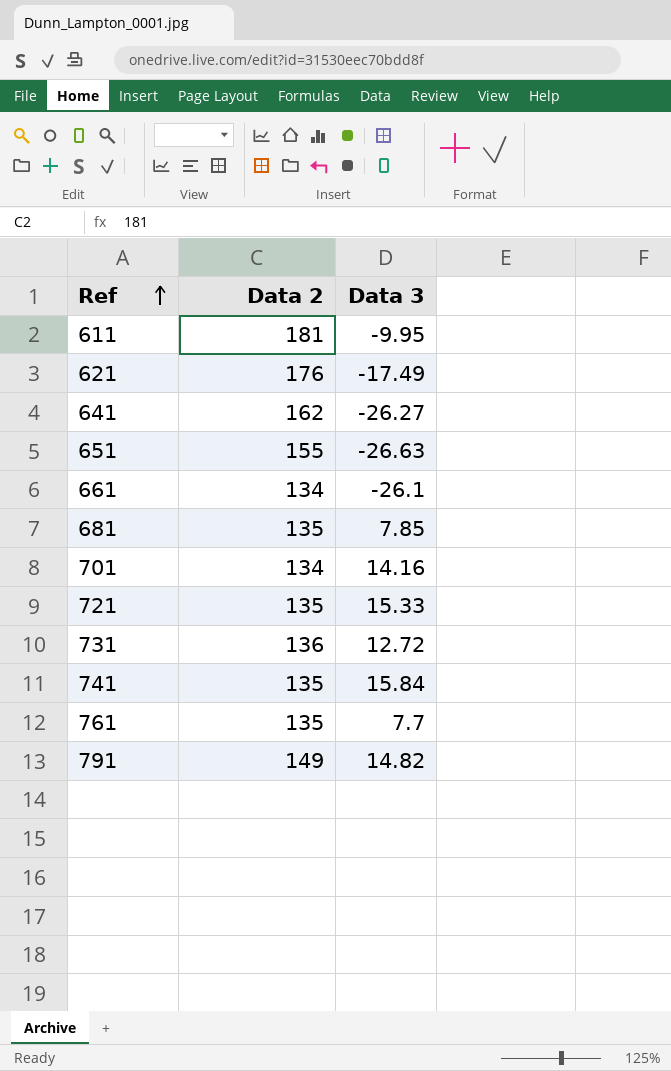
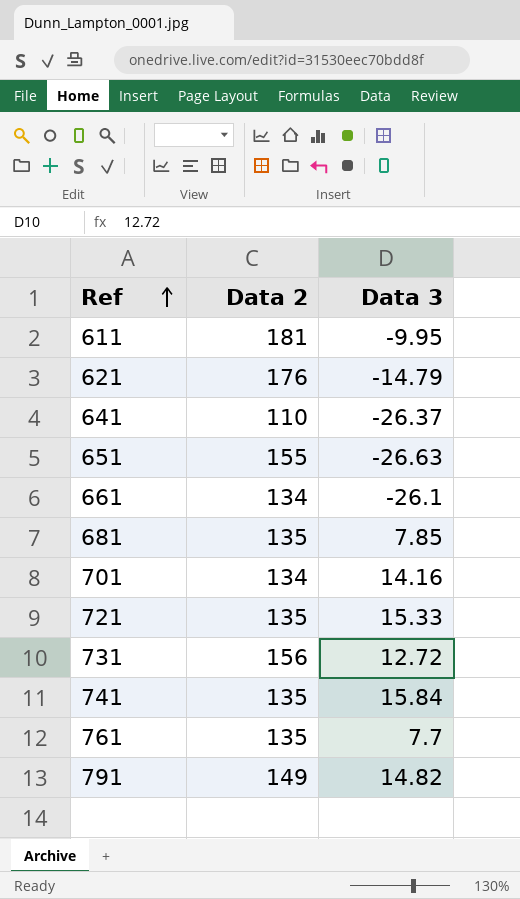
621 | Data 3: -17.49 -> -14.79
641 | Data 2: 162 -> 110
641 | Data 3: -26.27 -> -26.37
731 | Data 2: 136 -> 156

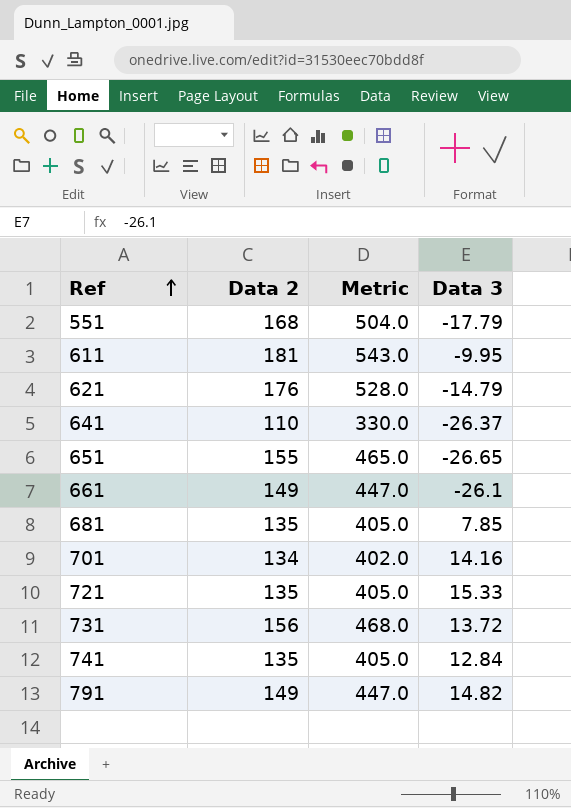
column Metric | formula: none -> [Data 2] * 3
row 761: 135 | 7.7 -> none
row 551: none -> 168 | 504.0 | -17.79
651 | Data 3: -26.63 -> -26.65
661 | Data 2: 134 -> 149
731 | Data 3: 12.72 -> 13.72
741 | Data 3: 15.84 -> 12.84

